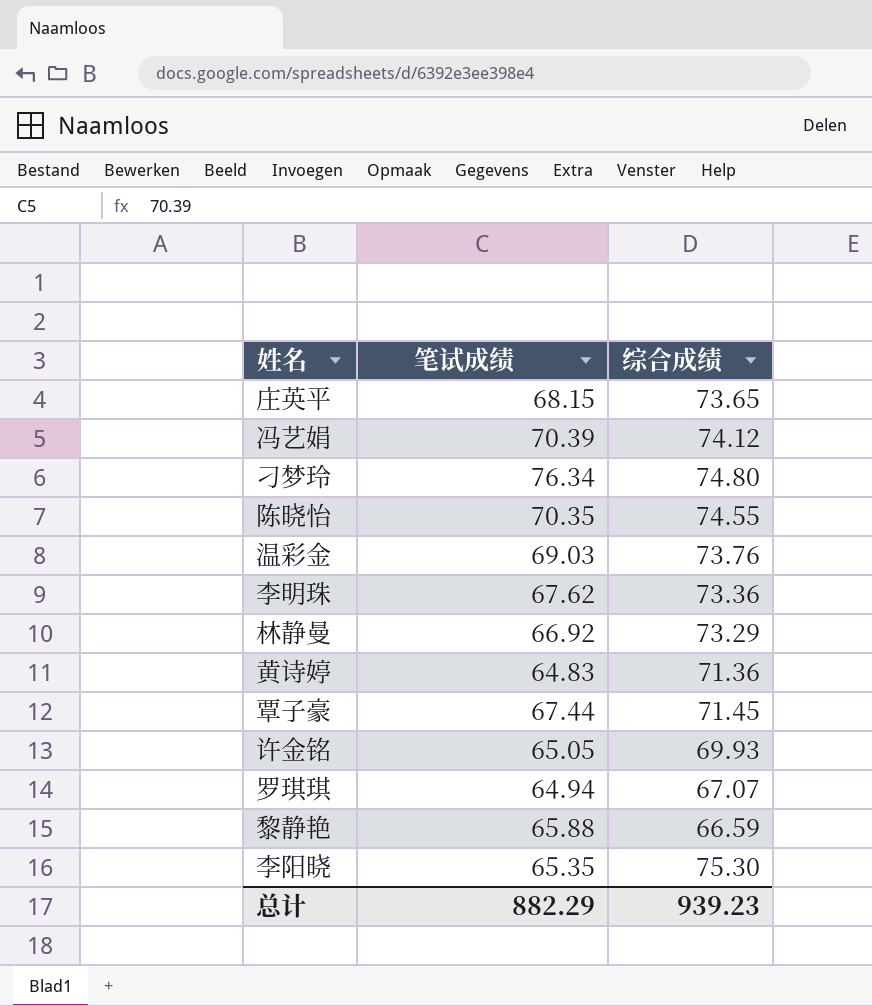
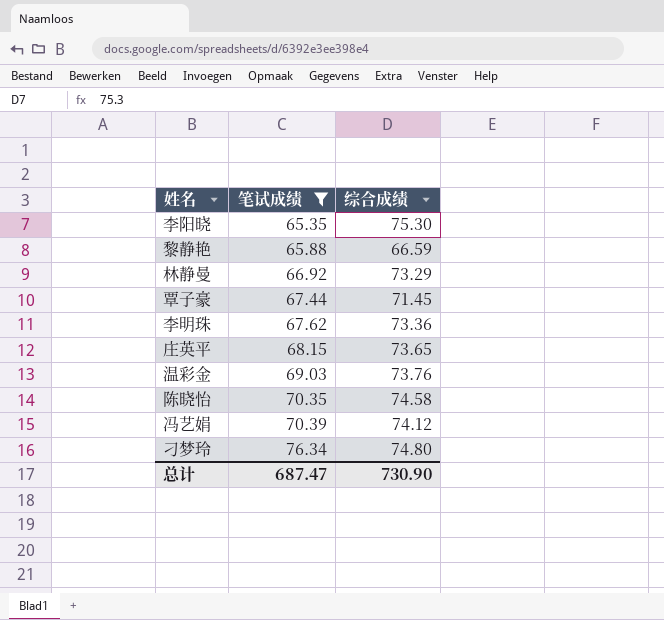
filter: none -> 笔试成绩 >= 65.35
row order: none -> 笔试成绩 ascending
陈晓怡 | 综合成绩: 74.55 -> 74.58
总计 | 笔试成绩: 882.29 -> 687.47
总计 | 综合成绩: 939.23 -> 730.90

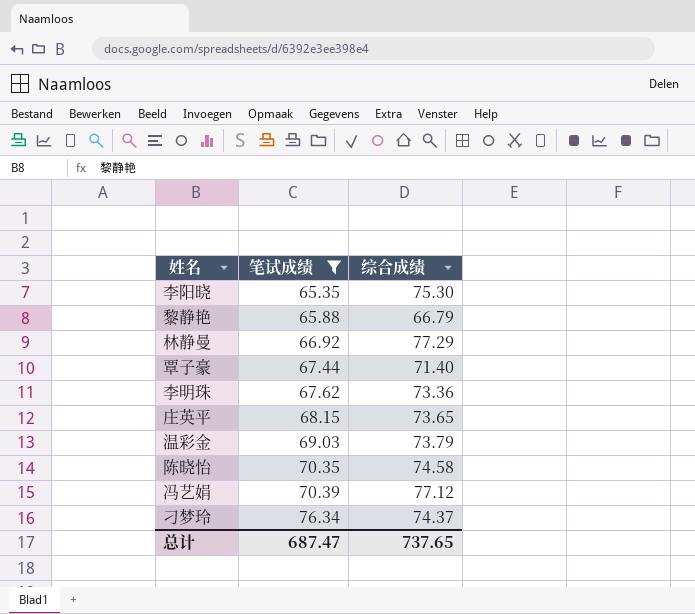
黎静艳 | 综合成绩: 66.59 -> 66.79
林静曼 | 综合成绩: 73.29 -> 77.29
覃子豪 | 综合成绩: 71.45 -> 71.40
温彩金 | 综合成绩: 73.76 -> 73.79
冯艺娟 | 综合成绩: 74.12 -> 77.12
刁梦玲 | 综合成绩: 74.80 -> 74.37
总计 | 综合成绩: 730.90 -> 737.65

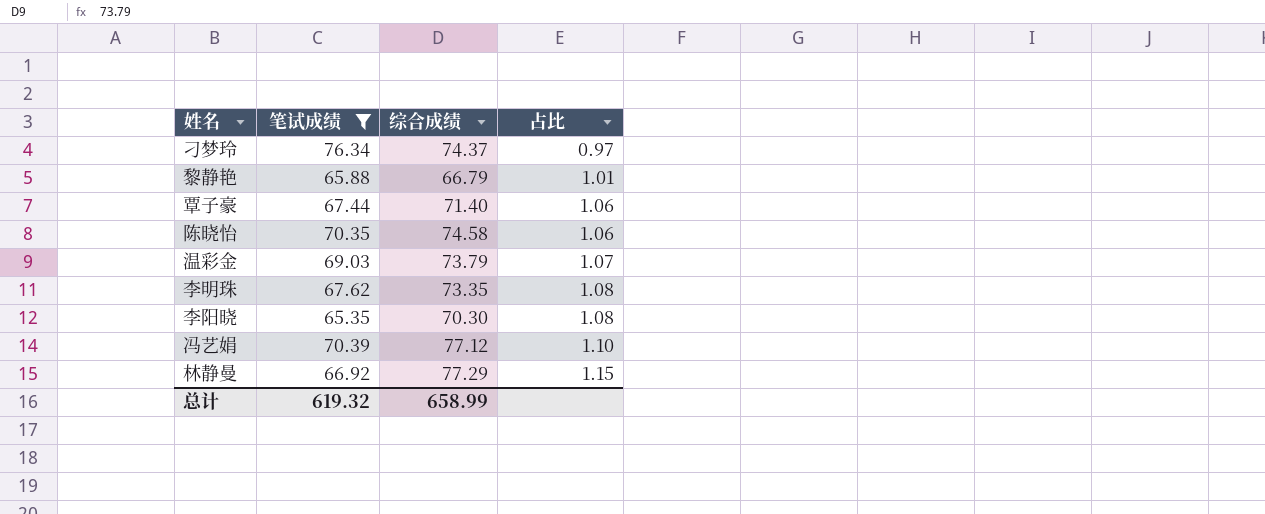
row order: 笔试成绩 ascending -> 占比 ascending
column 占比 | formula: none -> [综合成绩] / [笔试成绩]
row 庄英平: 68.15 | 73.65 -> none
李明珠 | 综合成绩: 73.36 -> 73.35
李阳晓 | 综合成绩: 75.30 -> 70.30
总计 | 笔试成绩: 687.47 -> 619.32
总计 | 综合成绩: 737.65 -> 658.99

